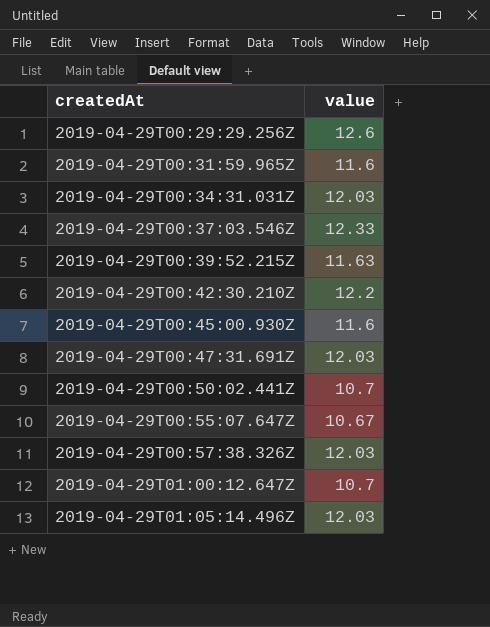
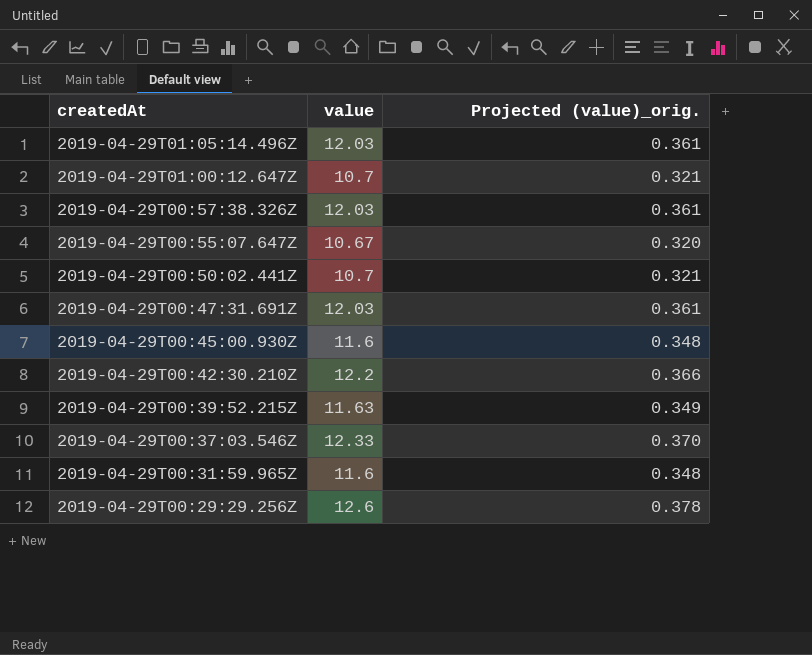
row order: createdAt ascending -> createdAt descending
column Projected (value)_orig. | formula: none -> [value] * 0.03
row 2019-04-29T00:34:31.031Z: 12.03 -> none

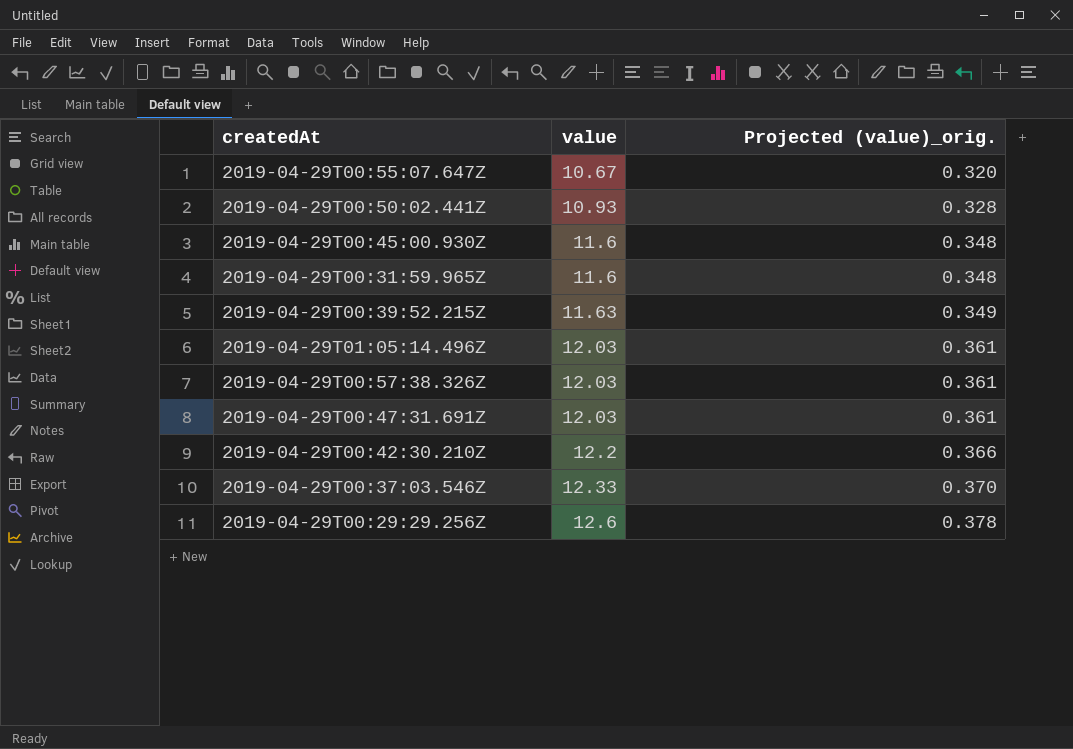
row order: createdAt descending -> value ascending
row 2019-04-29T01:00:12.647Z: 10.7 | 0.321 -> none
2019-04-29T00:50:02.441Z | value: 10.7 -> 10.93
2019-04-29T00:50:02.441Z | Projected (value)_orig.: 0.321 -> 0.328

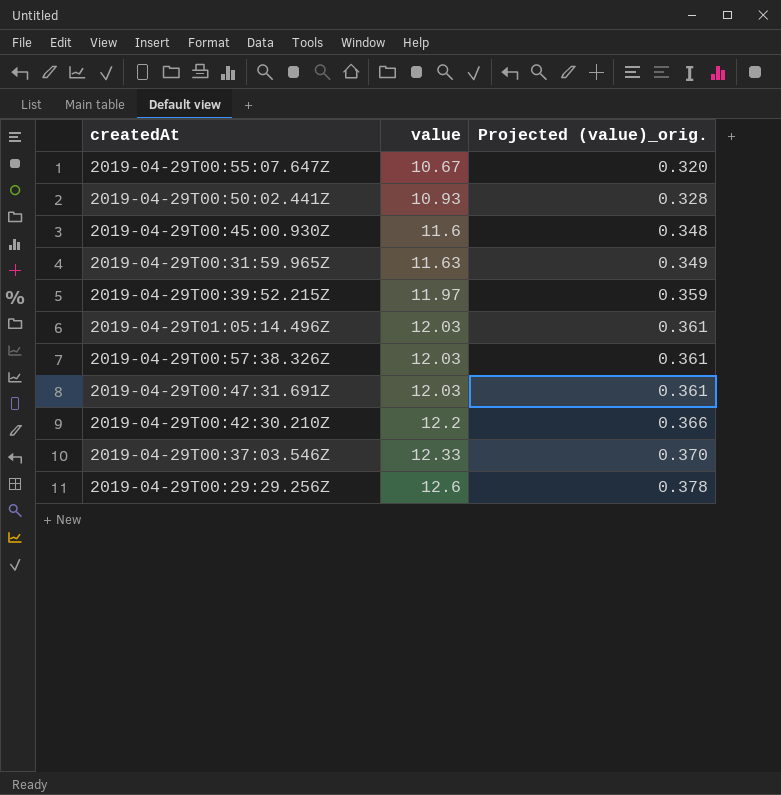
2019-04-29T00:31:59.965Z | value: 11.6 -> 11.63
2019-04-29T00:31:59.965Z | Projected (value)_orig.: 0.348 -> 0.349
2019-04-29T00:39:52.215Z | value: 11.63 -> 11.97
2019-04-29T00:39:52.215Z | Projected (value)_orig.: 0.349 -> 0.359

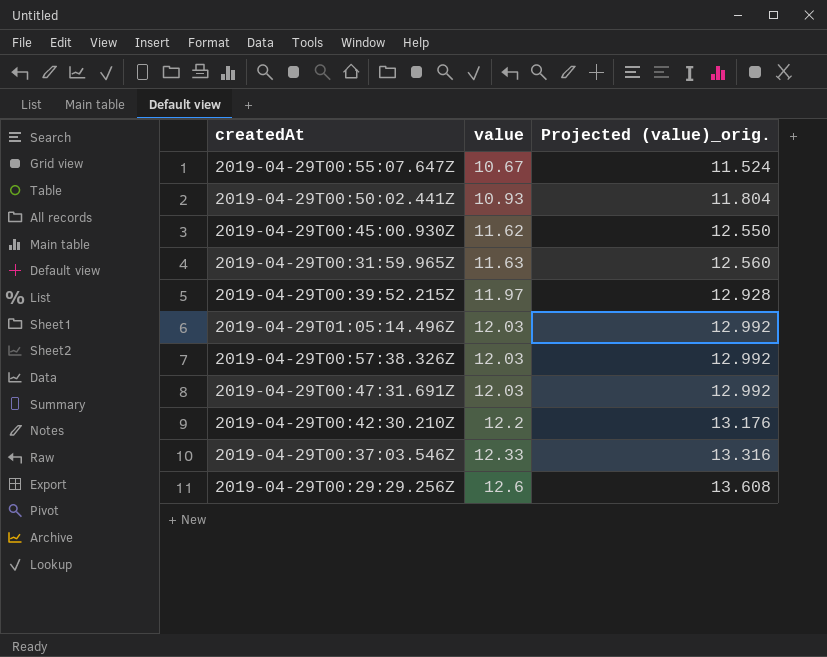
column Projected (value)_orig. | formula: [value] * 0.03 -> [value] * 1.08
2019-04-29T00:45:00.930Z | value: 11.6 -> 11.62

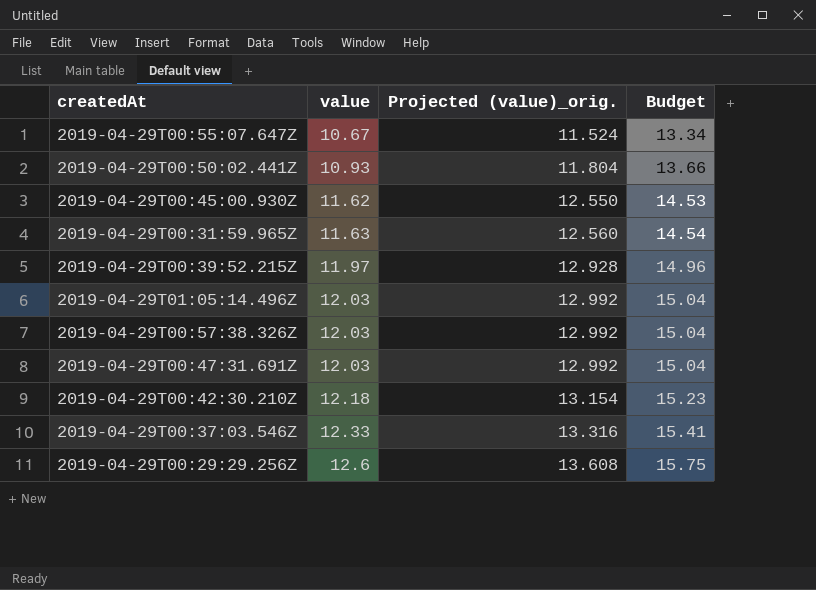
column Budget | formula: none -> [value] * 1.25
2019-04-29T00:42:30.210Z | value: 12.2 -> 12.18
2019-04-29T00:42:30.210Z | Projected (value)_orig.: 13.176 -> 13.154

